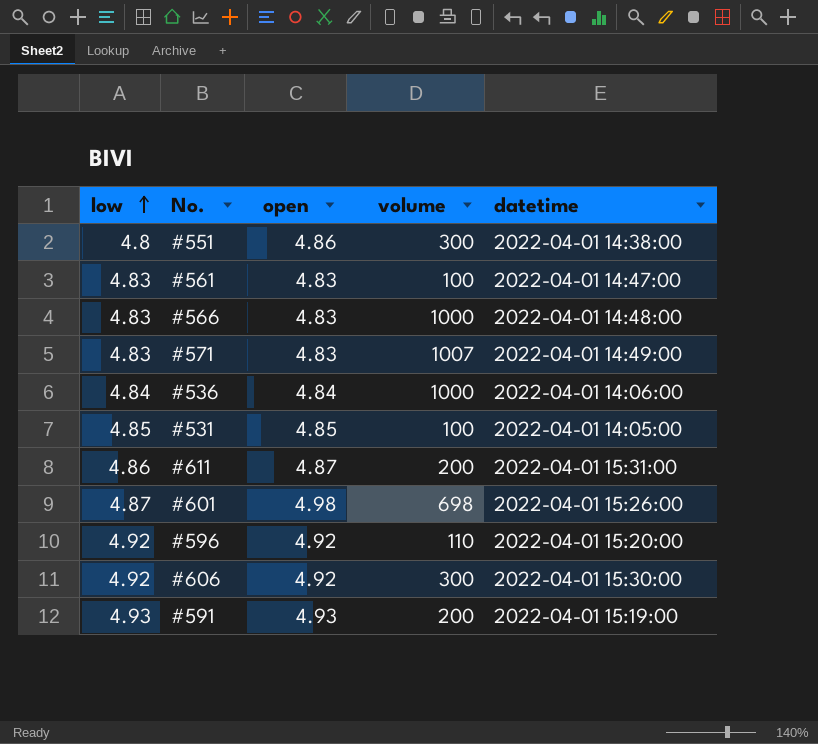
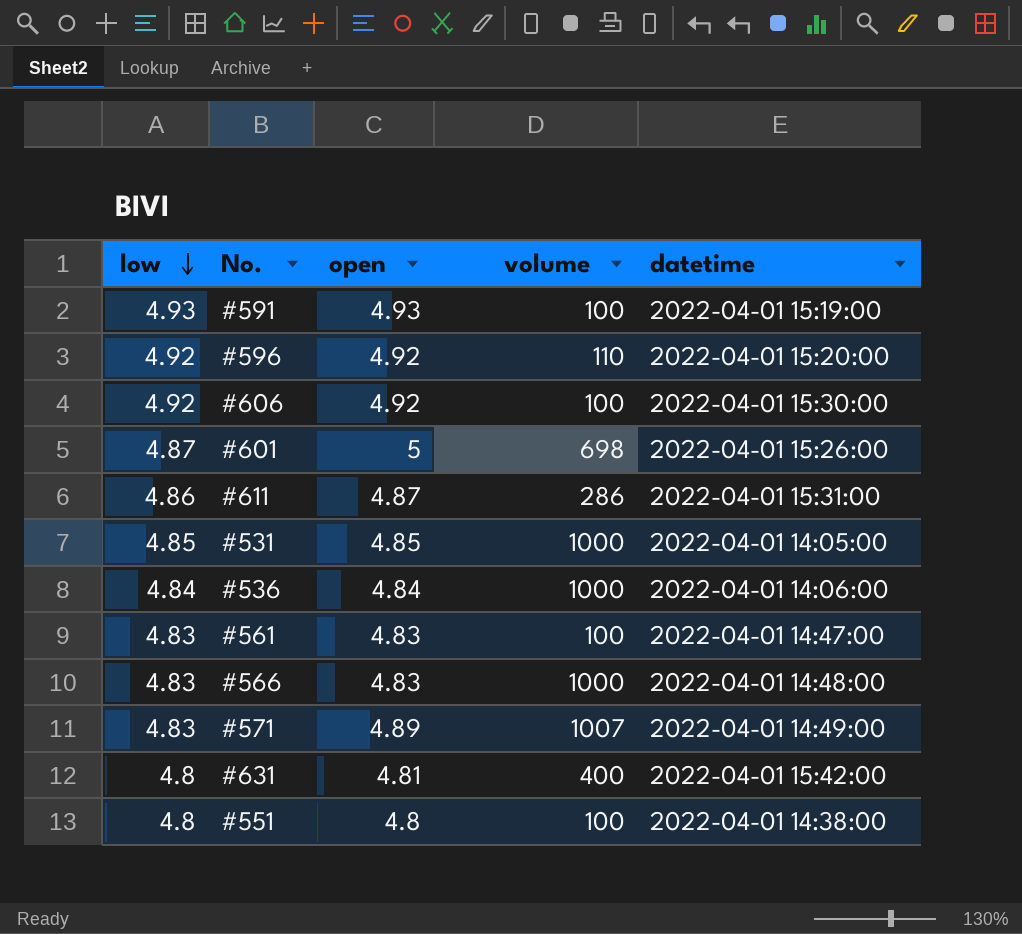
row order: low ascending -> low descending
#591 | volume: 200 -> 100
#606 | volume: 300 -> 100
#601 | open: 4.98 -> 5
#611 | volume: 200 -> 286
#531 | volume: 100 -> 1000
#571 | open: 4.83 -> 4.89
row #631: none -> 4.8 | 4.81 | 400 | 2022-04-01 15:42:00
#551 | open: 4.86 -> 4.8
#551 | volume: 300 -> 100

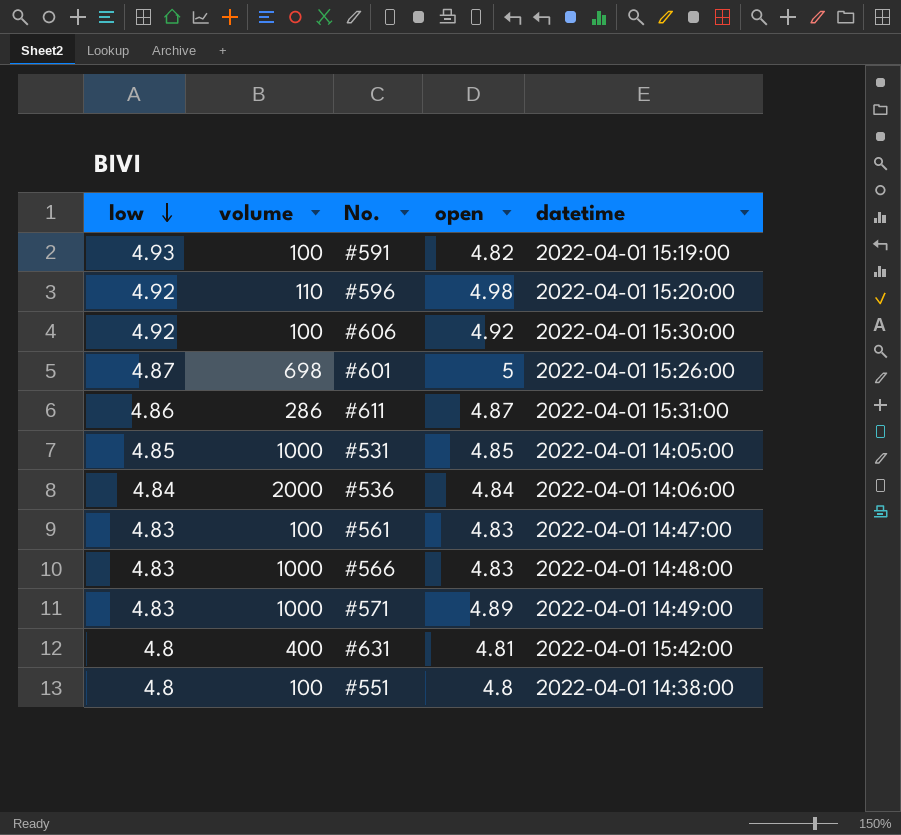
column volume | position: 4 -> 2
#591 | open: 4.93 -> 4.82
#596 | open: 4.92 -> 4.98
#536 | volume: 1000 -> 2000
#571 | volume: 1007 -> 1000

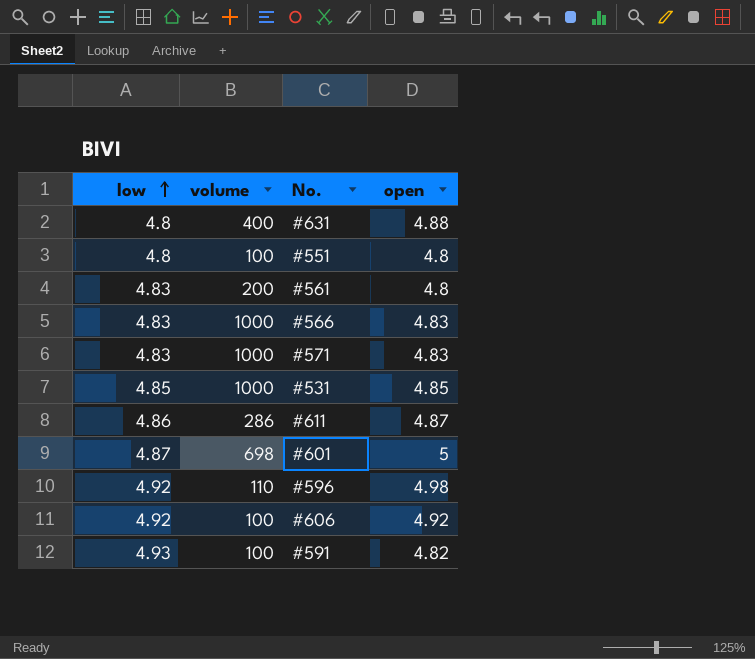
row order: low descending -> low ascending
column datetime | position: 5 -> none
row #536: 4.84 | 2000 | 4.84 | 2022-04-01 14:06:00 -> none
#631 | open: 4.81 -> 4.88
#561 | volume: 100 -> 200
#561 | open: 4.83 -> 4.8
#571 | open: 4.89 -> 4.83

